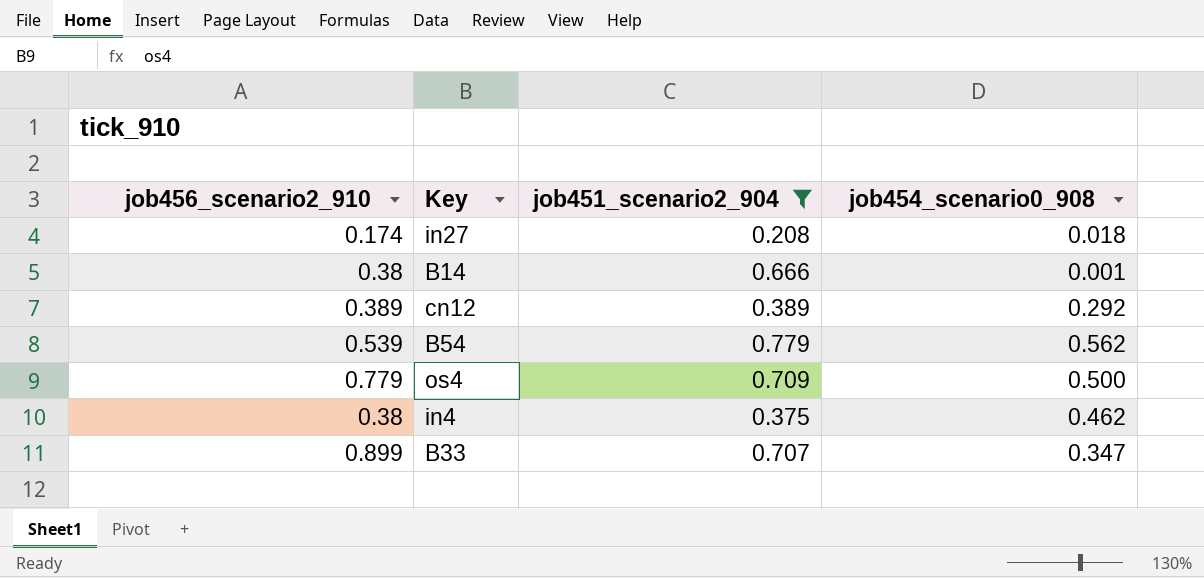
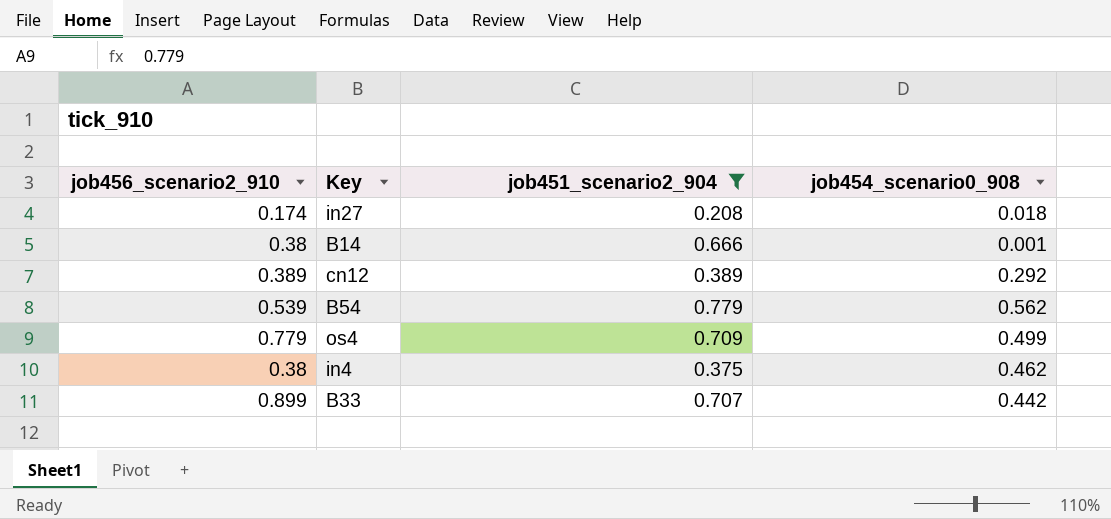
os4 | job454_scenario0_908: 0.500 -> 0.499
B33 | job454_scenario0_908: 0.347 -> 0.442

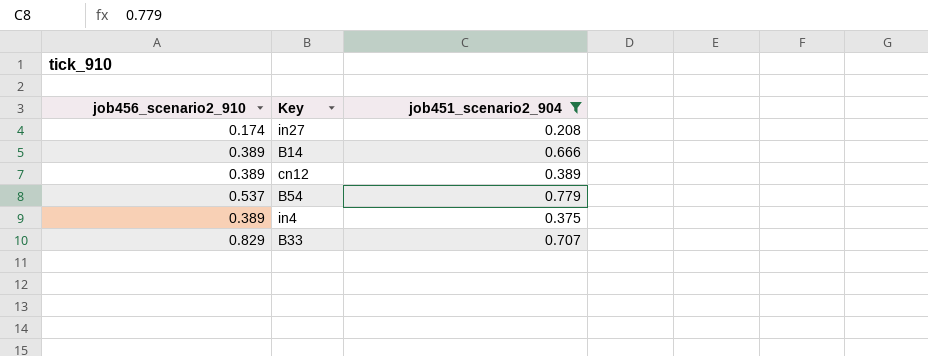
column job454_scenario0_908 | position: 4 -> none
row os4: 0.779 | 0.709 | 0.499 -> none
B14 | job456_scenario2_910: 0.38 -> 0.389
B54 | job456_scenario2_910: 0.539 -> 0.537
in4 | job456_scenario2_910: 0.38 -> 0.389
B33 | job456_scenario2_910: 0.899 -> 0.829

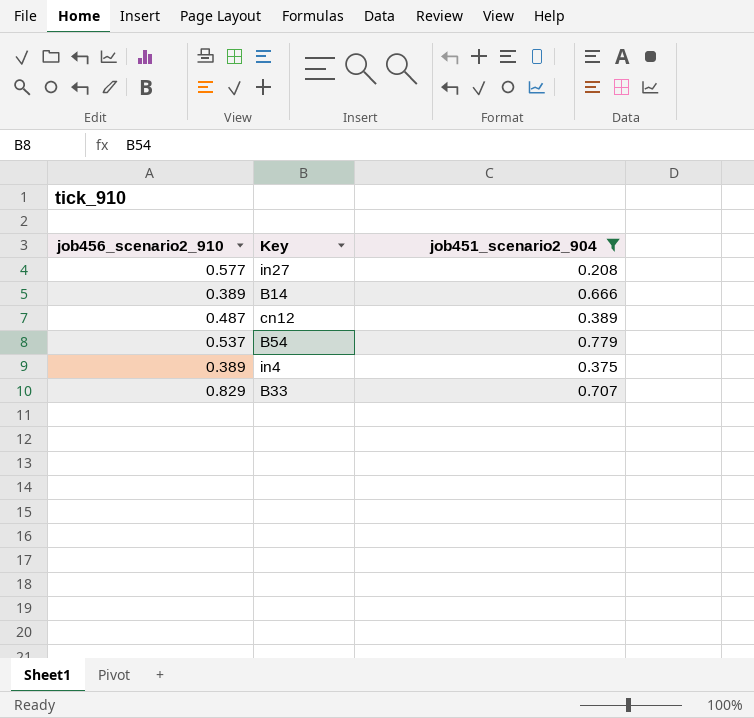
in27 | job456_scenario2_910: 0.174 -> 0.577
cn12 | job456_scenario2_910: 0.389 -> 0.487

